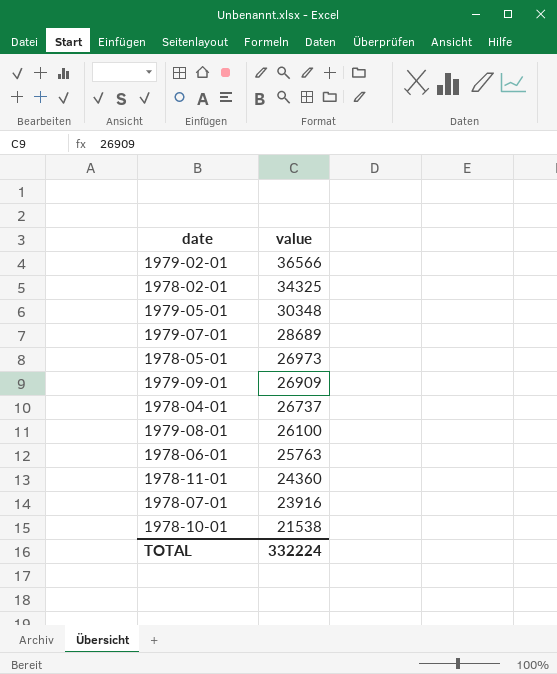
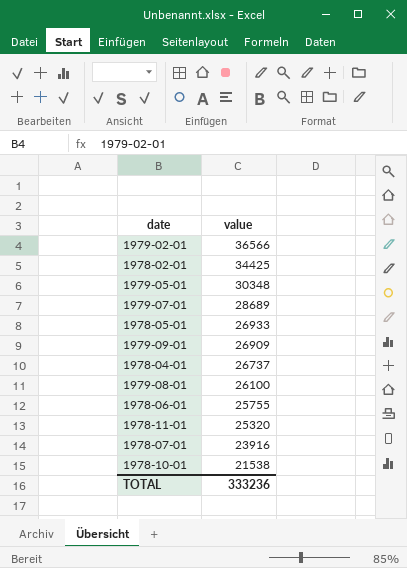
1978-02-01 | value: 34325 -> 34425
1978-05-01 | value: 26973 -> 26933
1978-06-01 | value: 25763 -> 25755
1978-11-01 | value: 24360 -> 25320
TOTAL | value: 332224 -> 333236

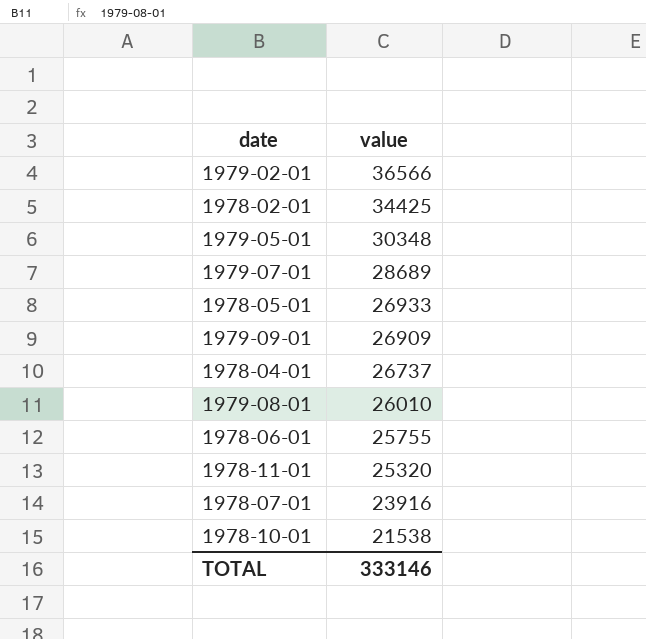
1979-08-01 | value: 26100 -> 26010
TOTAL | value: 333236 -> 333146

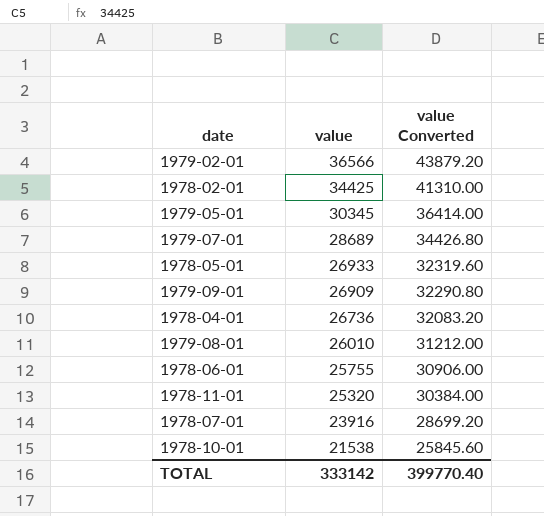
column value Converted | formula: none -> [value] * 1.2
1979-05-01 | value: 30348 -> 30345
1978-04-01 | value: 26737 -> 26736
TOTAL | value: 333146 -> 333142

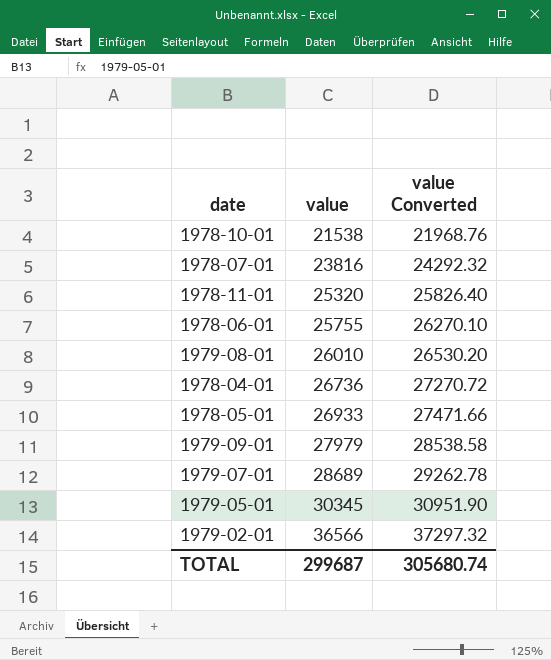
row order: value descending -> value ascending
column value Converted | formula: [value] * 1.2 -> [value] * 1.02
row 1978-02-01: 34425 | 41310.00 -> none
1978-07-01 | value: 23916 -> 23816
1979-09-01 | value: 26909 -> 27979
TOTAL | value: 333142 -> 299687
TOTAL | value Converted: 399770.40 -> 305680.74

